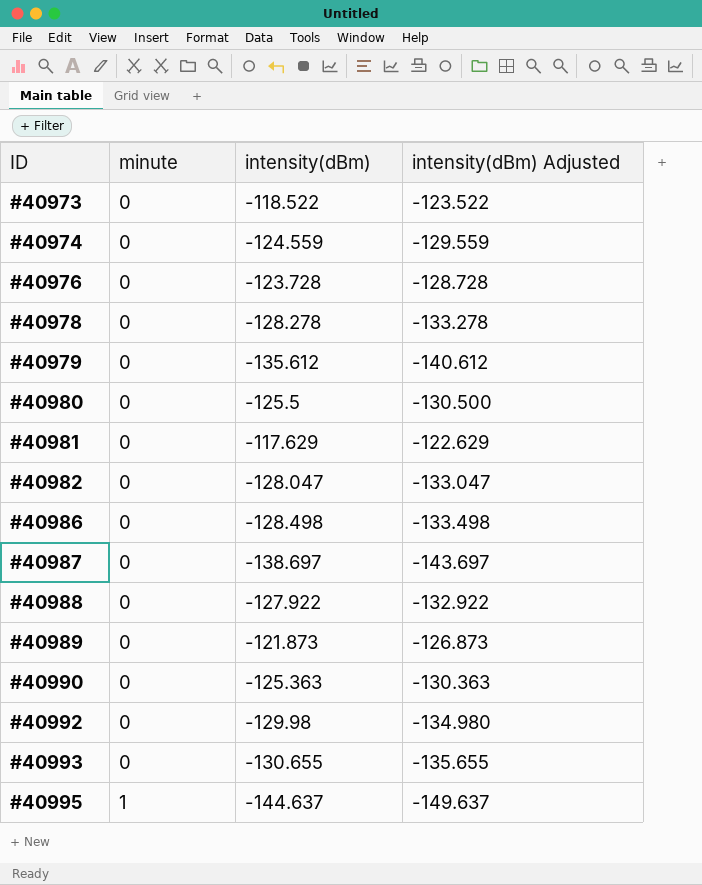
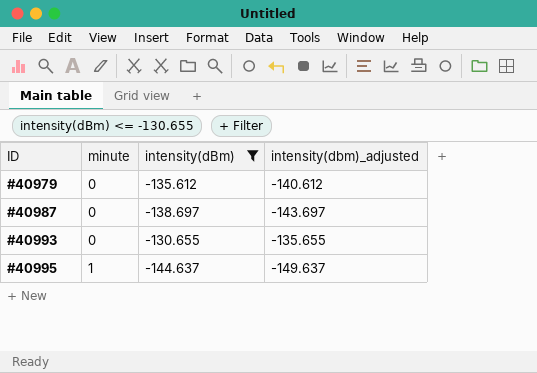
filter: none -> intensity(dBm) <= -130.655
column name: intensity(dBm) Adjusted -> intensity(dbm)_adjusted

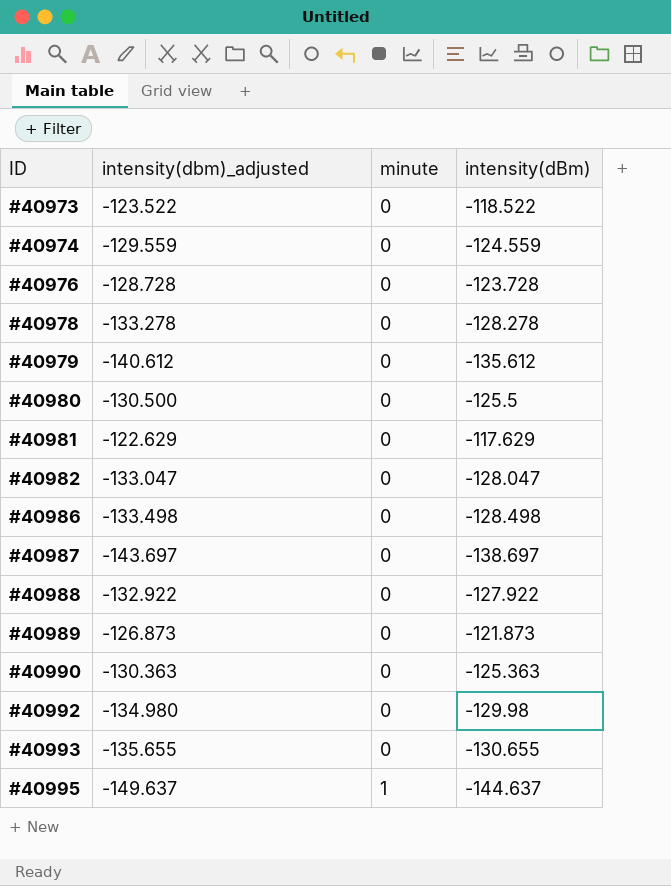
filter: intensity(dBm) <= -130.655 -> none
column intensity(dbm)_adjusted | position: 4 -> 2

